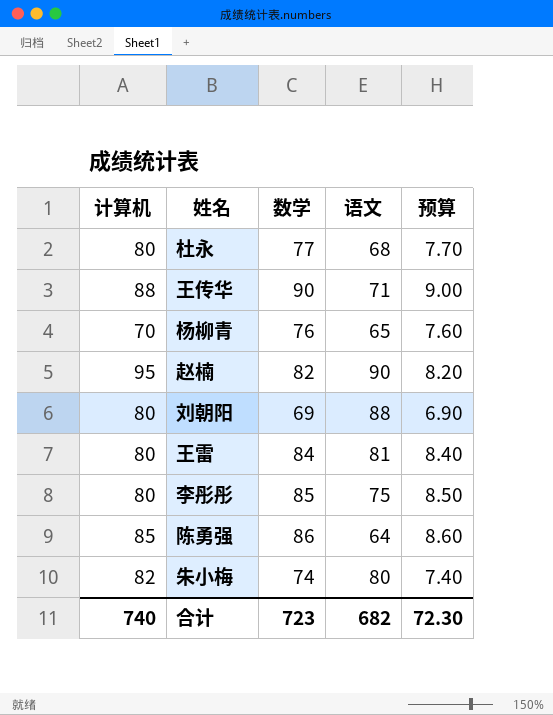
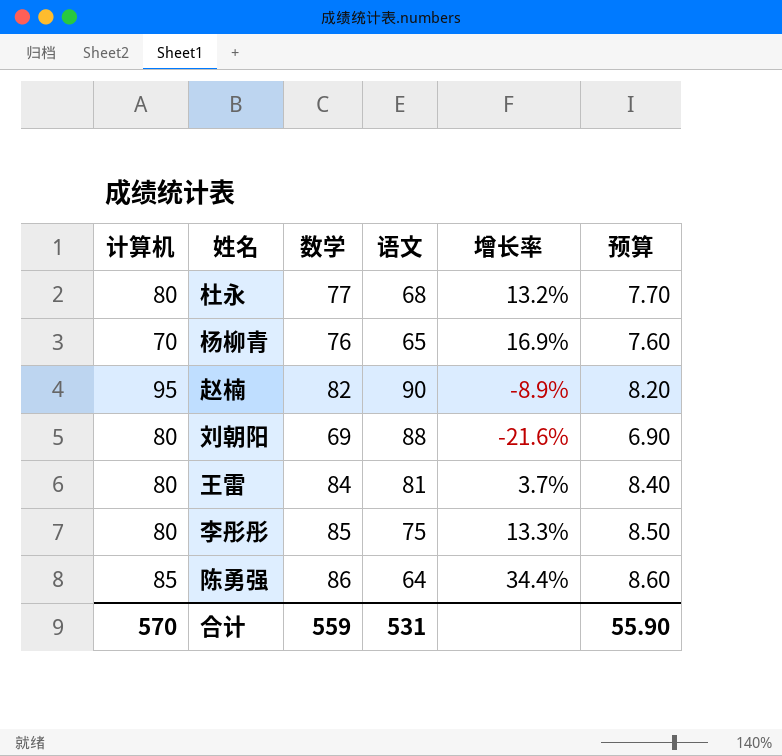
column 增长率 | formula: none -> ([数学] - [语文]) / [语文]
row 王传华: 88 | 90 | 71 | 9.00 -> none
row 朱小梅: 82 | 74 | 80 | 7.40 -> none
合计 | 计算机: 740 -> 570
合计 | 数学: 723 -> 559
合计 | 语文: 682 -> 531
合计 | 预算: 72.30 -> 55.90

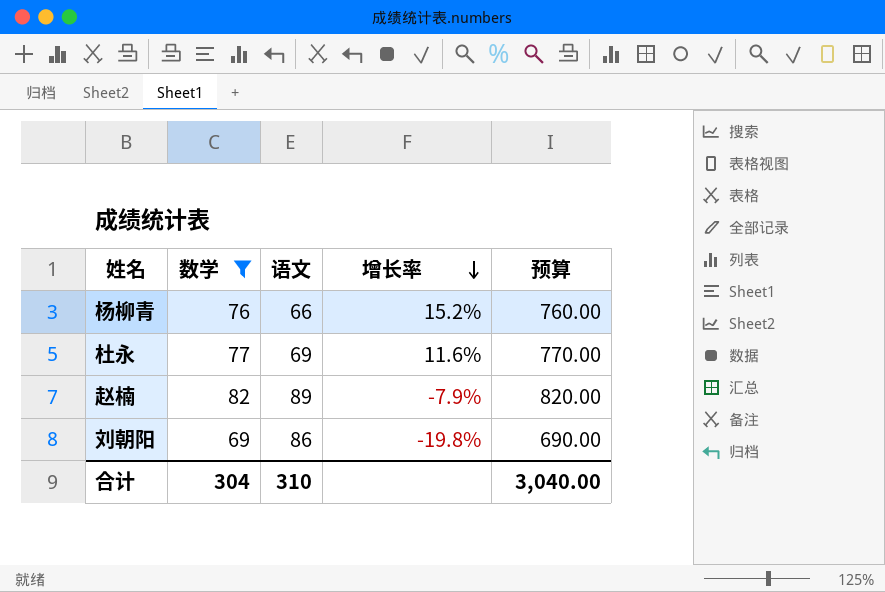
filter: none -> 数学 <= 82
row order: none -> 增长率 descending
column 计算机 | position: 1 -> none
column 预算 | formula: [数学] * 0.1 -> [数学] * 10
杨柳青 | 语文: 65 -> 66
杨柳青 | 增长率: 16.9% -> 15.2%
杜永 | 语文: 68 -> 69
杜永 | 增长率: 13.2% -> 11.6%
赵楠 | 语文: 90 -> 89
赵楠 | 增长率: -8.9% -> -7.9%
刘朝阳 | 语文: 88 -> 86
刘朝阳 | 增长率: -21.6% -> -19.8%
合计 | 数学: 559 -> 304
合计 | 语文: 531 -> 310
合计 | 预算: 55.90 -> 3,040.00

